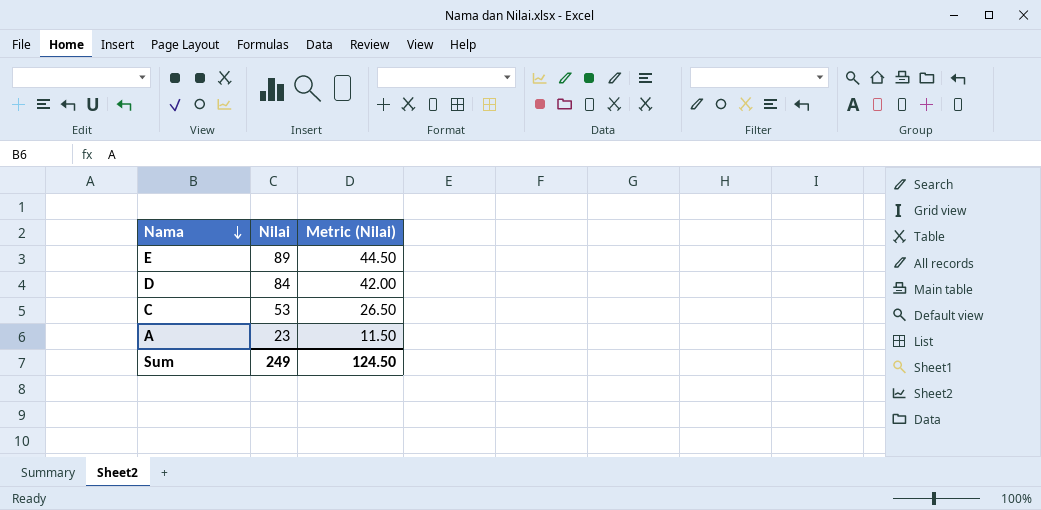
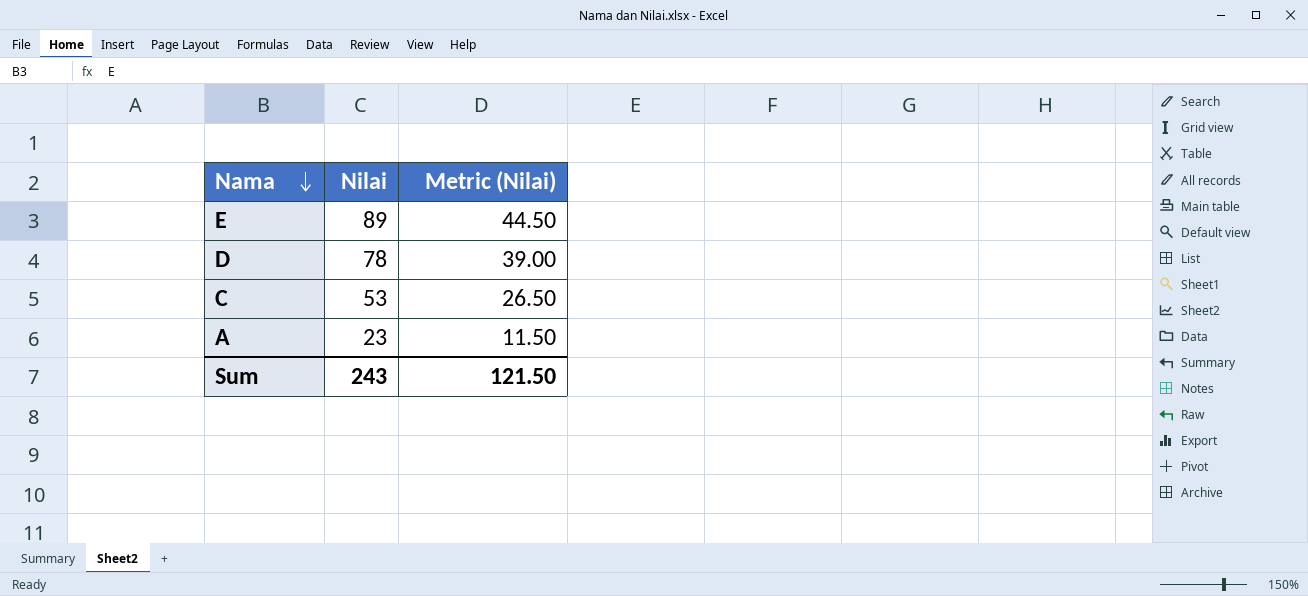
D | Nilai: 84 -> 78
D | Metric (Nilai): 42.00 -> 39.00
Sum | Nilai: 249 -> 243
Sum | Metric (Nilai): 124.50 -> 121.50

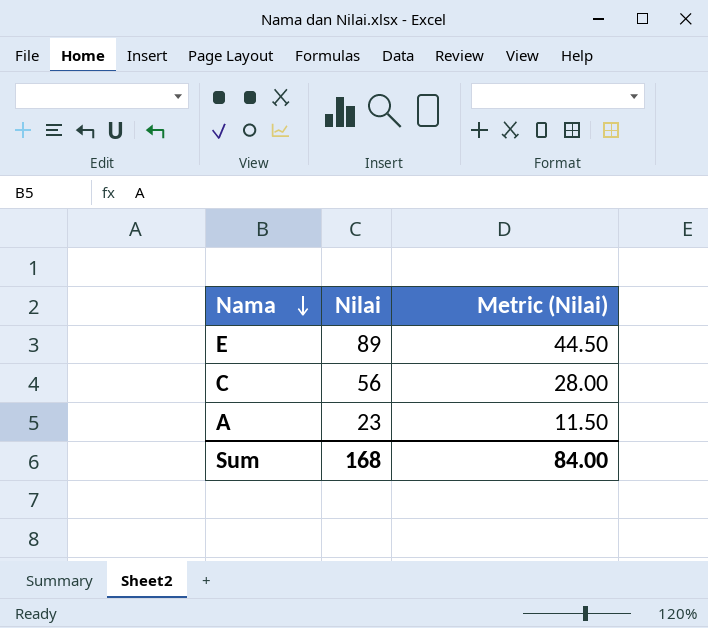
row D: 78 | 39.00 -> none
C | Nilai: 53 -> 56
C | Metric (Nilai): 26.50 -> 28.00
Sum | Nilai: 243 -> 168
Sum | Metric (Nilai): 121.50 -> 84.00

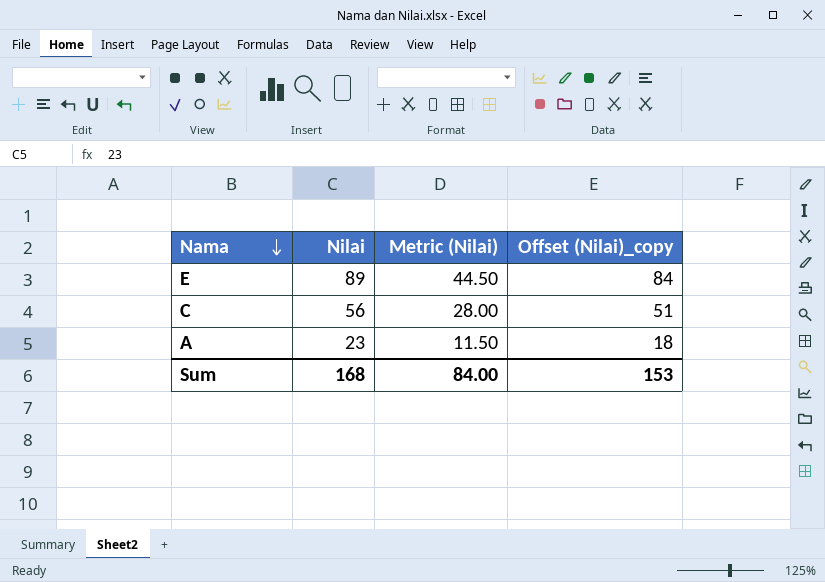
column Offset (Nilai)_copy | formula: none -> [Nilai] - 5

